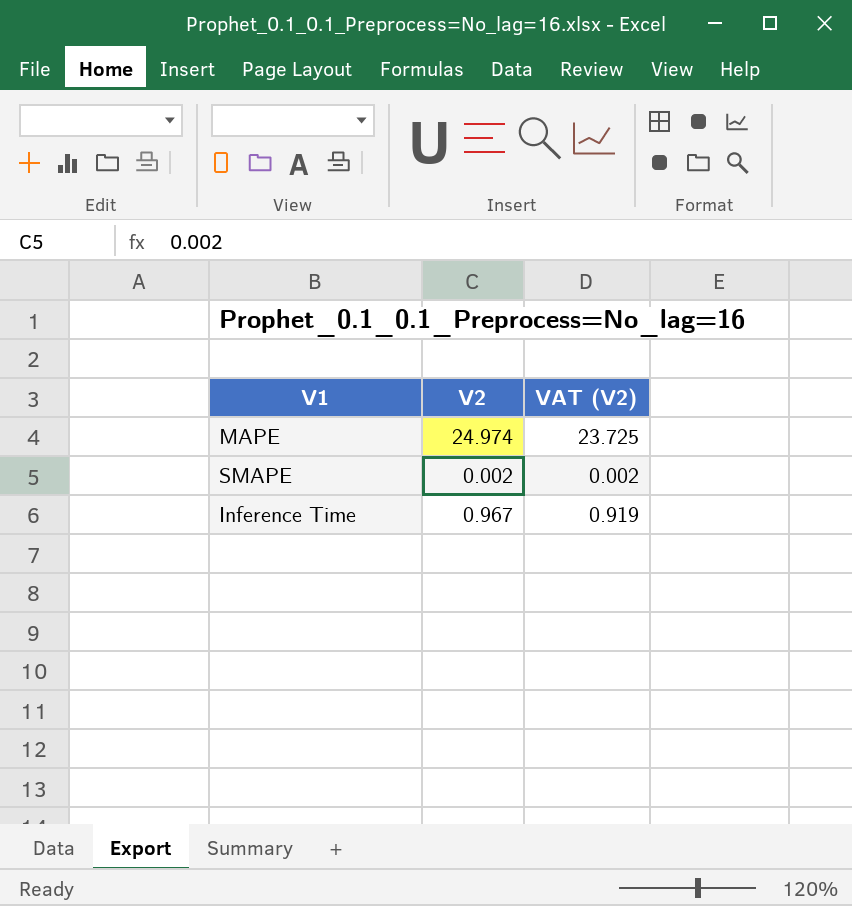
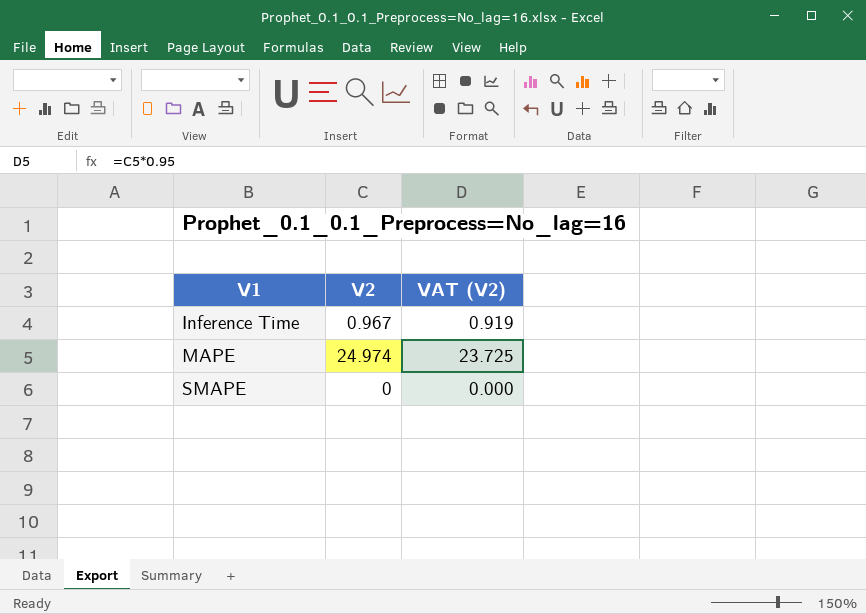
row order: none -> V1 ascending
SMAPE | V2: 0.002 -> 0
SMAPE | VAT (V2): 0.002 -> 0.000

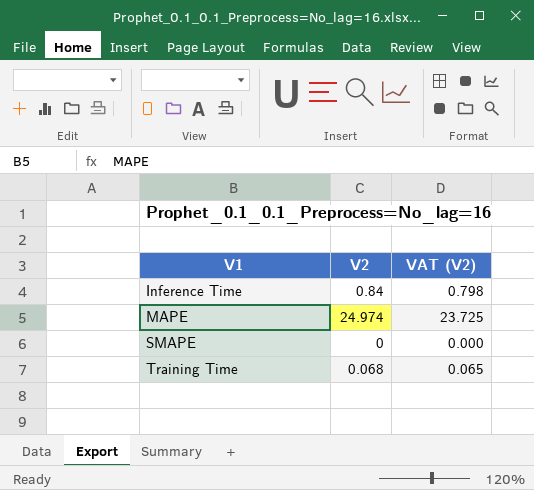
Inference Time | V2: 0.967 -> 0.84
Inference Time | VAT (V2): 0.919 -> 0.798
row Training Time: none -> 0.068 | 0.065

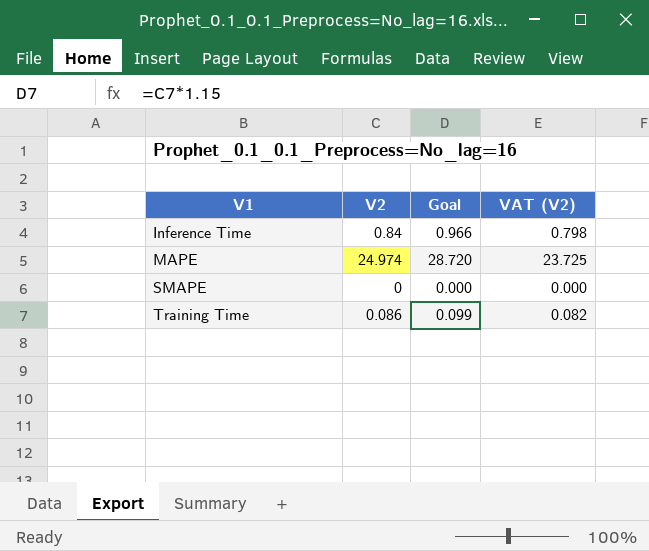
column Goal | formula: none -> [V2] * 1.15
Training Time | V2: 0.068 -> 0.086
Training Time | VAT (V2): 0.065 -> 0.082

